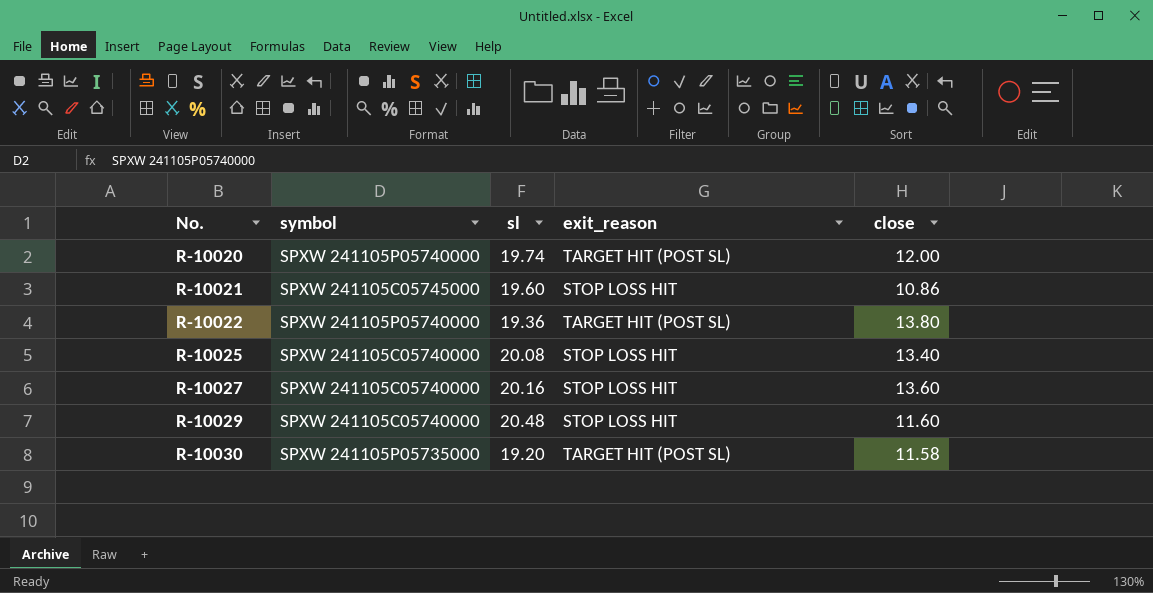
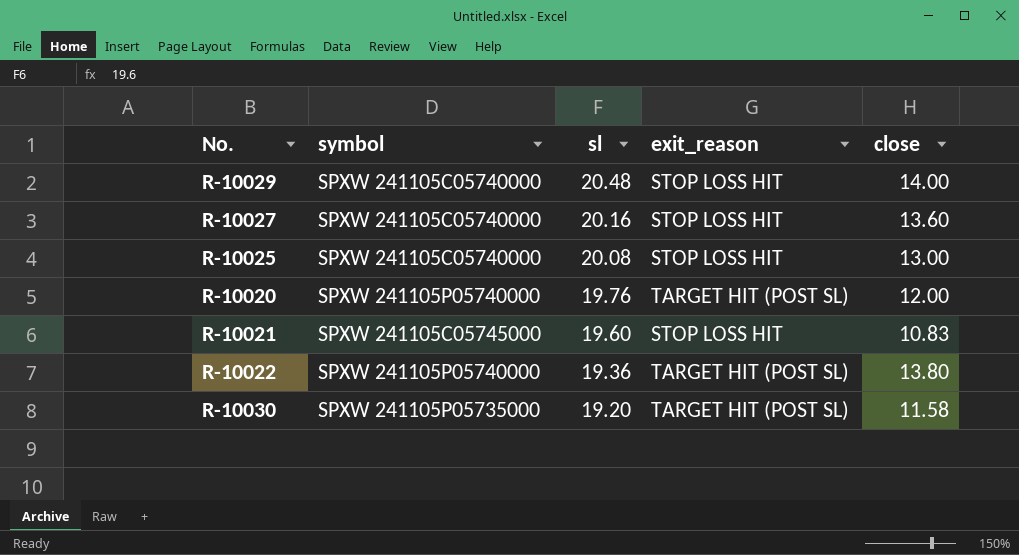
row order: No. ascending -> sl descending
R-10029 | close: 11.60 -> 14.00
R-10025 | close: 13.40 -> 13.00
R-10020 | sl: 19.74 -> 19.76
R-10021 | close: 10.86 -> 10.83

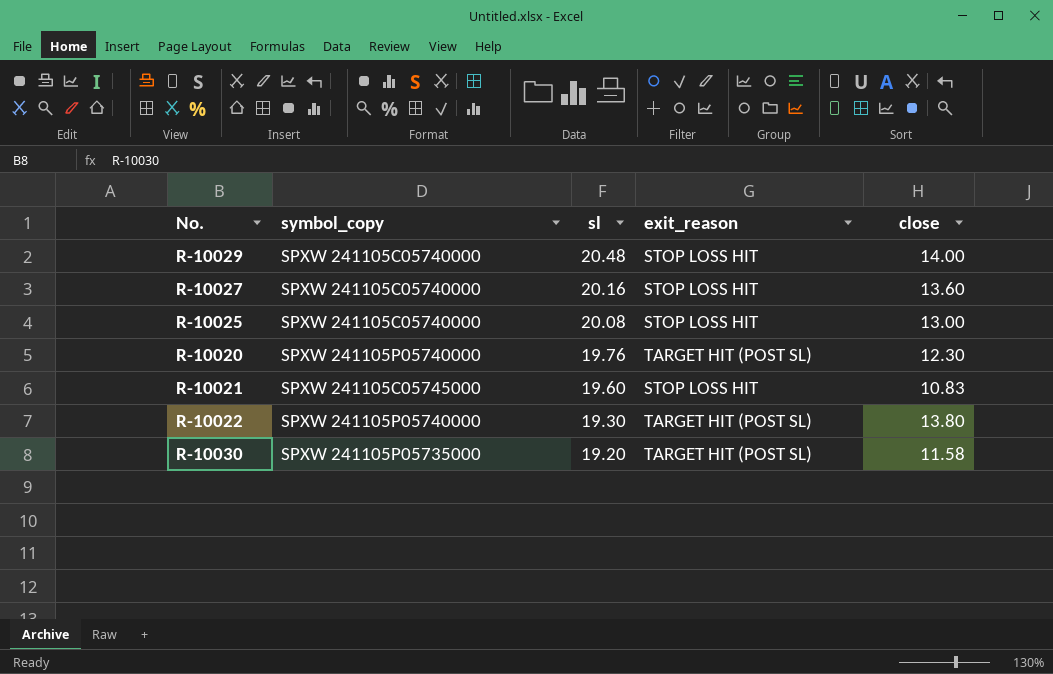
column name: symbol -> symbol_copy
R-10020 | close: 12.00 -> 12.30
R-10022 | sl: 19.36 -> 19.30

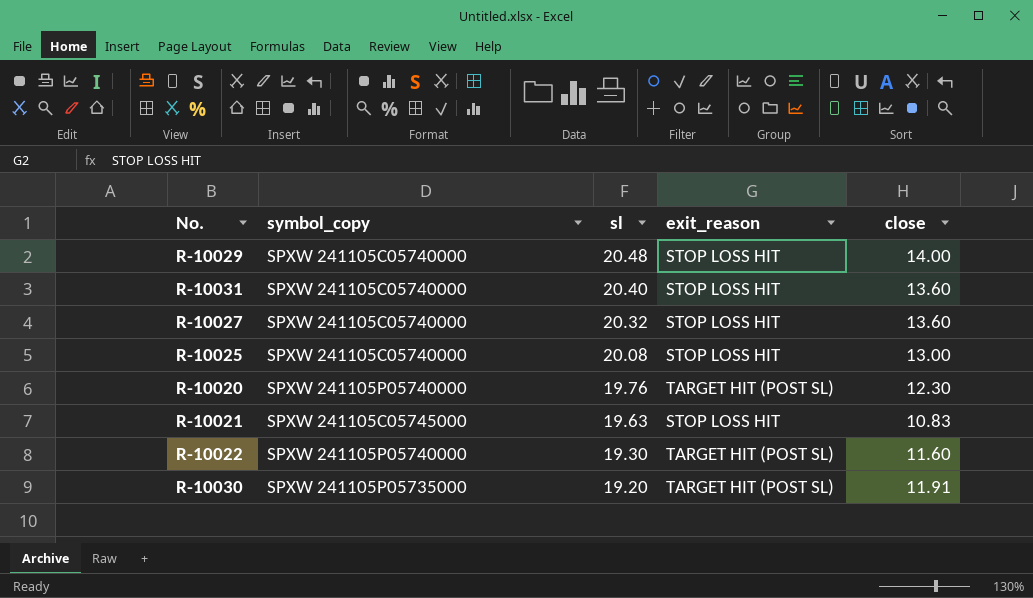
row R-10031: none -> SPXW 241105C05740000 | 20.40 | STOP LOSS HIT | 13.60
R-10027 | sl: 20.16 -> 20.32
R-10021 | sl: 19.60 -> 19.63
R-10022 | close: 13.80 -> 11.60
R-10030 | close: 11.58 -> 11.91

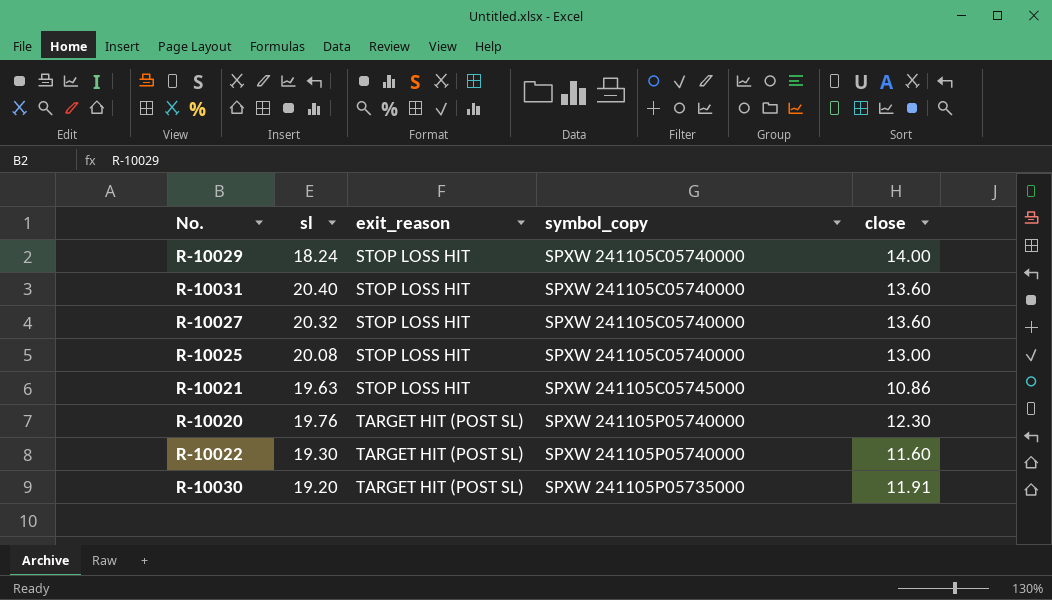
row order: sl descending -> exit_reason ascending
column symbol_copy | position: 2 -> 4
R-10029 | sl: 20.48 -> 18.24
R-10021 | close: 10.83 -> 10.86

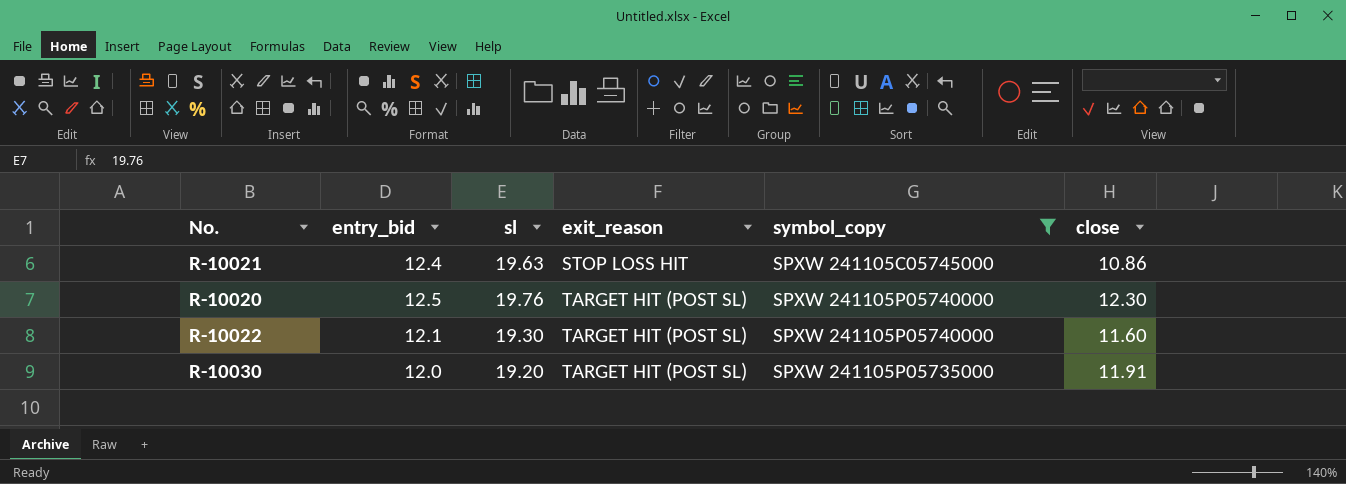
filter: none -> symbol_copy != SPXW 241105C05740000
column entry_bid | position: none -> 2

